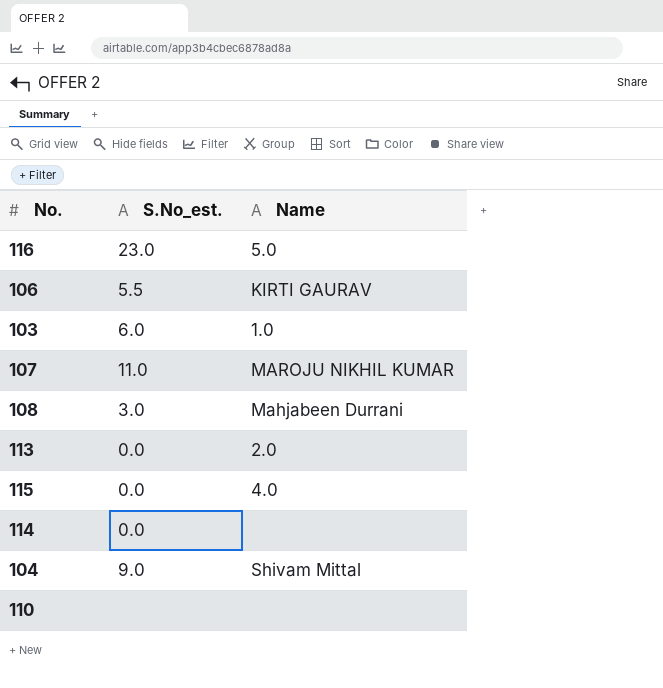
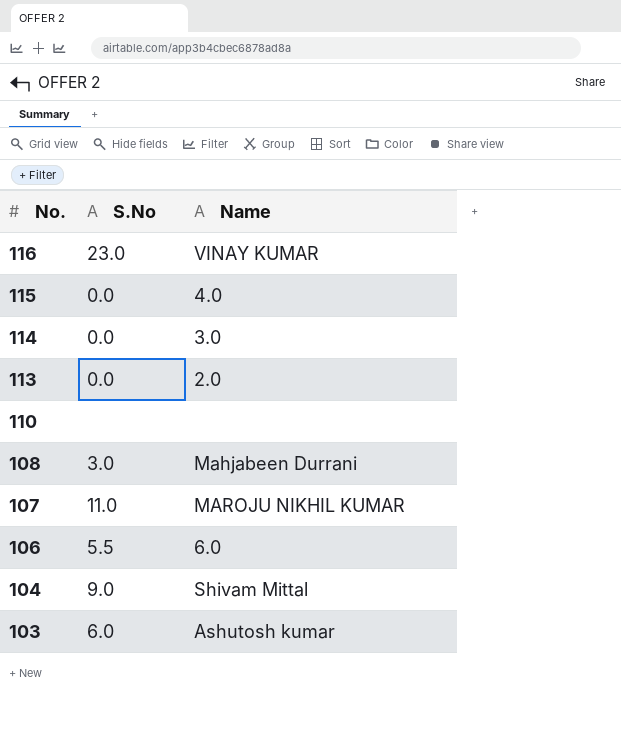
row order: none -> No. descending
column name: S.No_est. -> S.No
116 | Name: 5.0 -> VINAY KUMAR
114 | Name: none -> 3.0
106 | Name: KIRTI GAURAV -> 6.0
103 | Name: 1.0 -> Ashutosh kumar

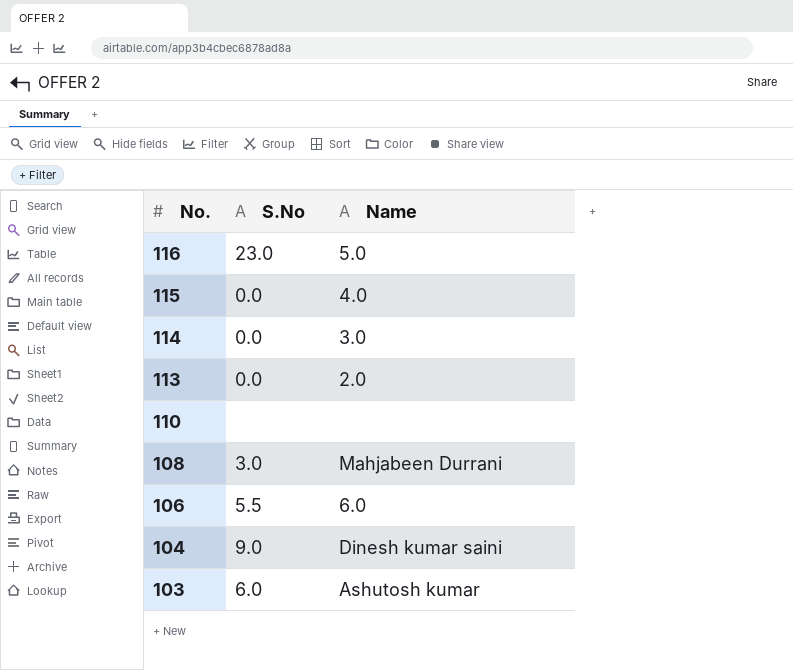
row 107: 11.0 | MAROJU NIKHIL KUMAR -> none
116 | Name: VINAY KUMAR -> 5.0
104 | Name: Shivam Mittal -> Dinesh kumar saini

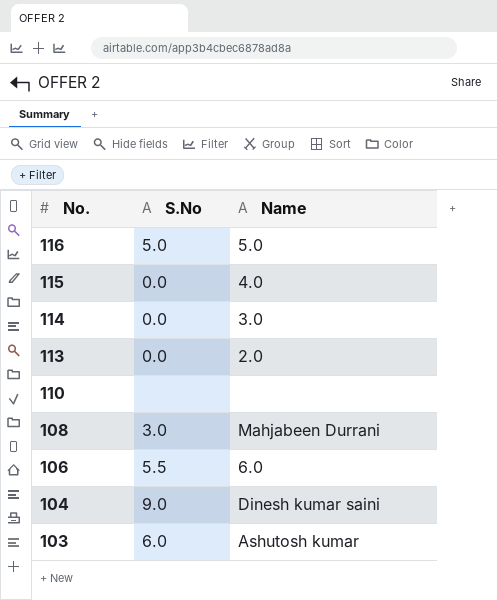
116 | S.No: 23.0 -> 5.0

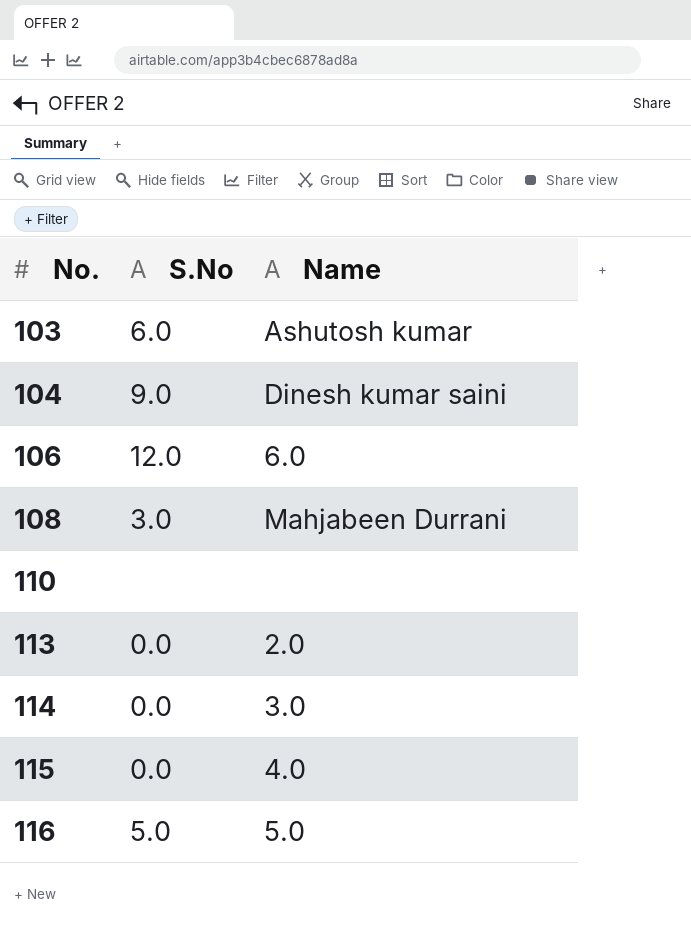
row order: No. descending -> No. ascending
106 | S.No: 5.5 -> 12.0

